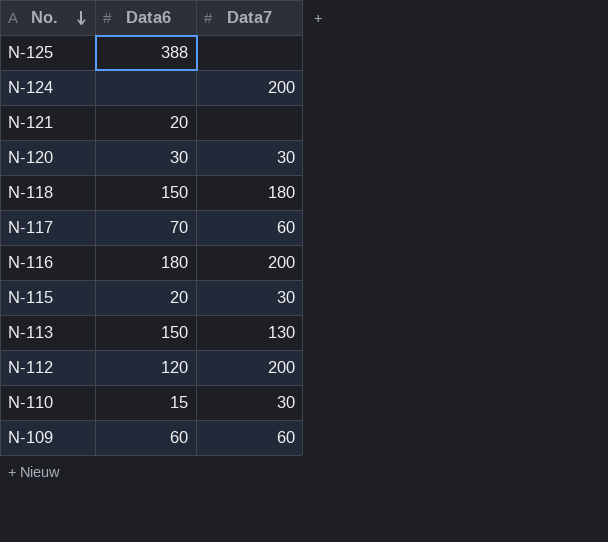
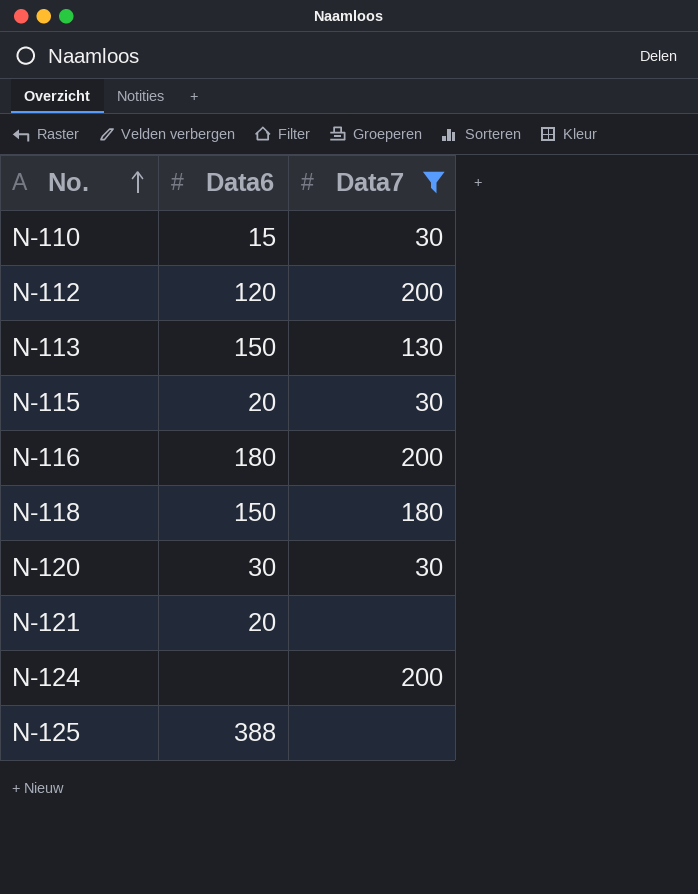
filter: none -> Data7 != 60
row order: No. descending -> No. ascending

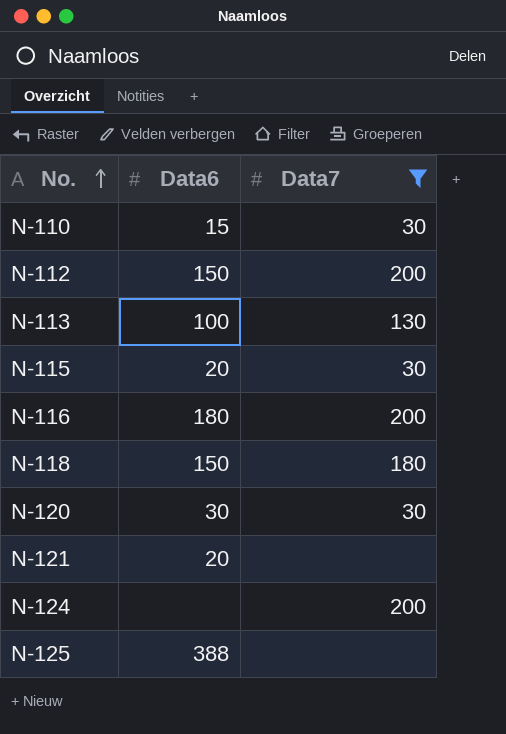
N-112 | Data6: 120 -> 150
N-113 | Data6: 150 -> 100

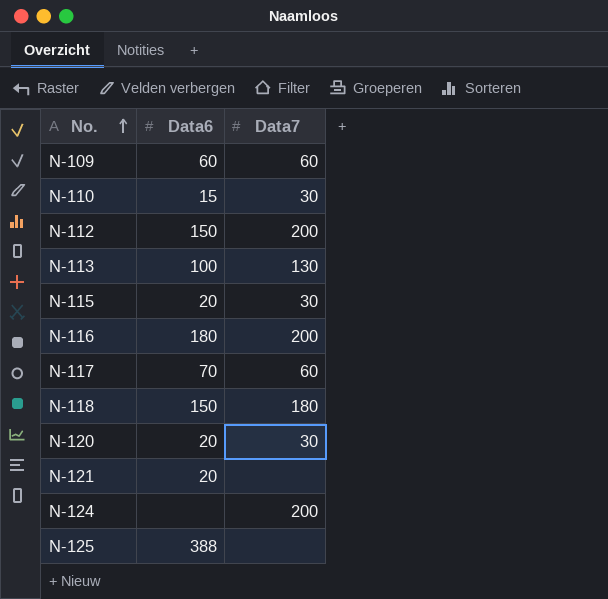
filter: Data7 != 60 -> none
N-120 | Data6: 30 -> 20

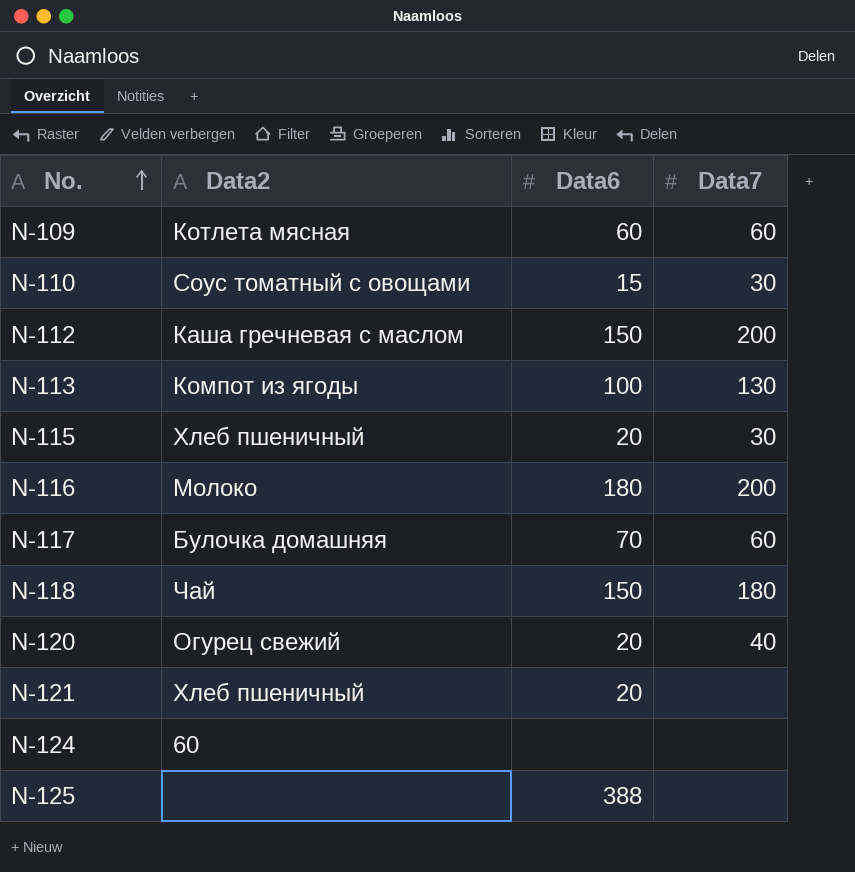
column Data2 | position: none -> 2
N-120 | Data7: 30 -> 40
N-124 | Data7: 200 -> none

